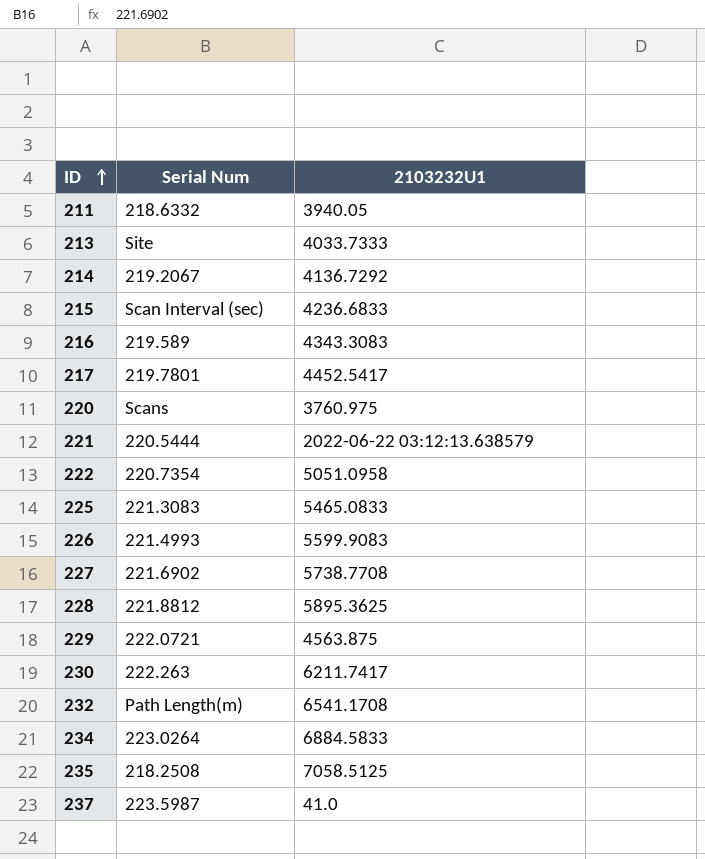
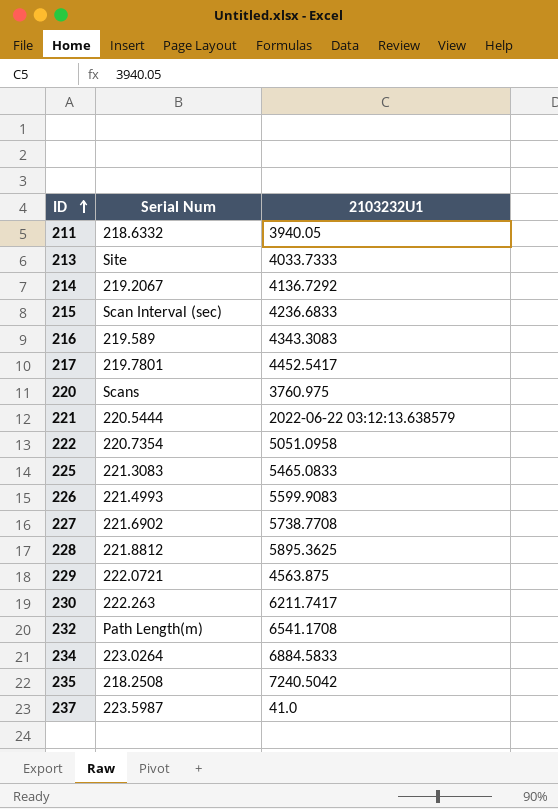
235 | 2103232U1: 7058.5125 -> 7240.5042

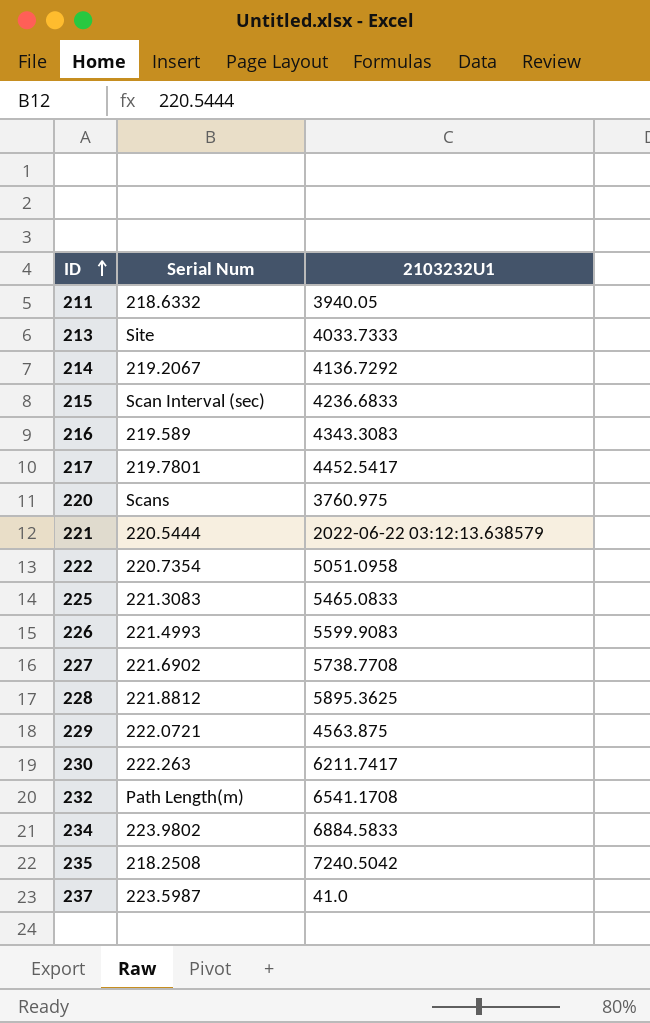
234 | Serial Num: 223.0264 -> 223.9802

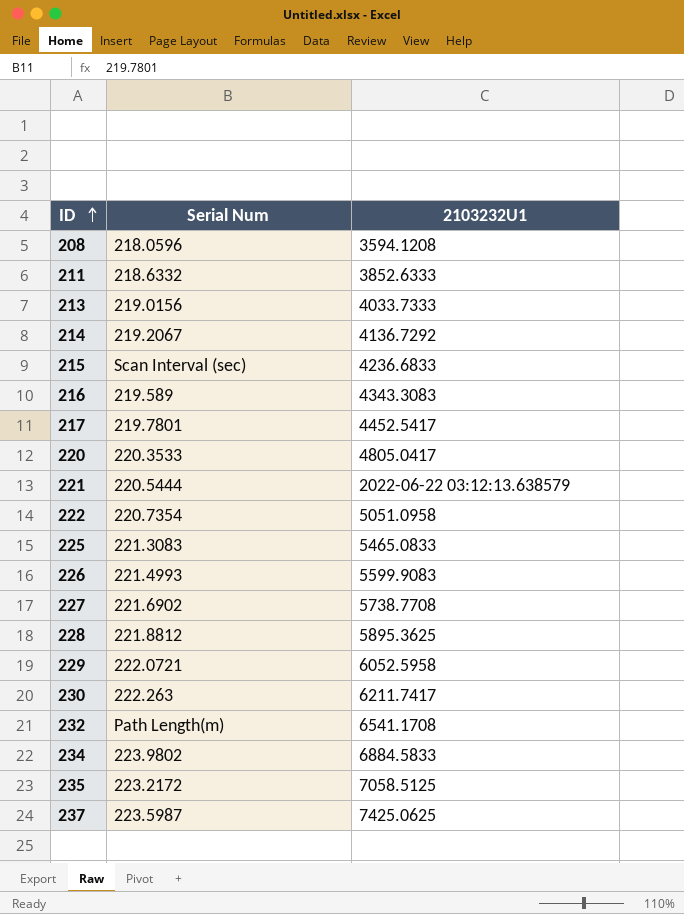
row 208: none -> 218.0596 | 3594.1208
211 | 2103232U1: 3940.05 -> 3852.6333
213 | Serial Num: Site -> 219.0156
220 | Serial Num: Scans -> 220.3533
220 | 2103232U1: 3760.975 -> 4805.0417
229 | 2103232U1: 4563.875 -> 6052.5958
235 | Serial Num: 218.2508 -> 223.2172
235 | 2103232U1: 7240.5042 -> 7058.5125
237 | 2103232U1: 41.0 -> 7425.0625

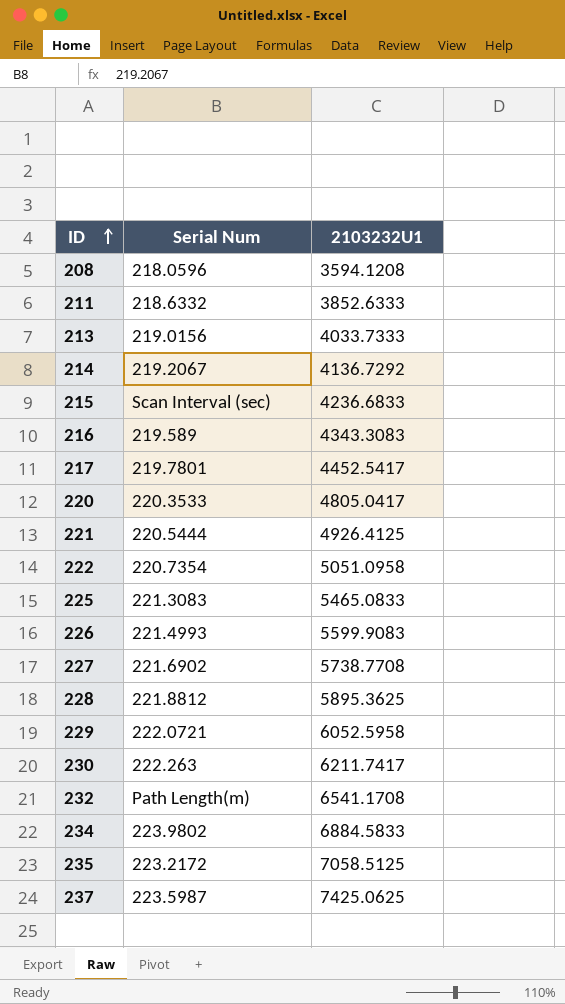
221 | 2103232U1: 2022-06-22 03:12:13.638579 -> 4926.4125

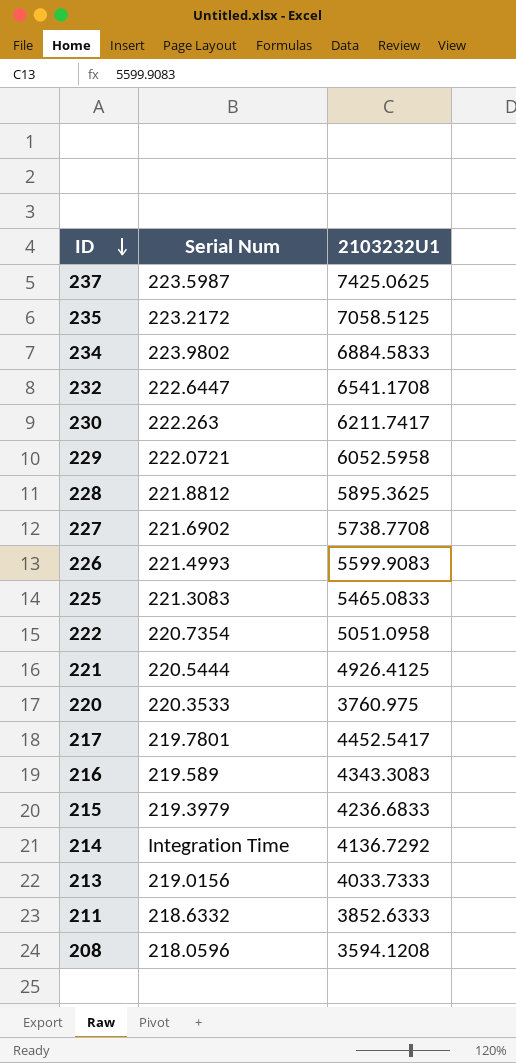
row order: ID ascending -> ID descending
232 | Serial Num: Path Length(m) -> 222.6447
220 | 2103232U1: 4805.0417 -> 3760.975
215 | Serial Num: Scan Interval (sec) -> 219.3979
214 | Serial Num: 219.2067 -> Integration Time

